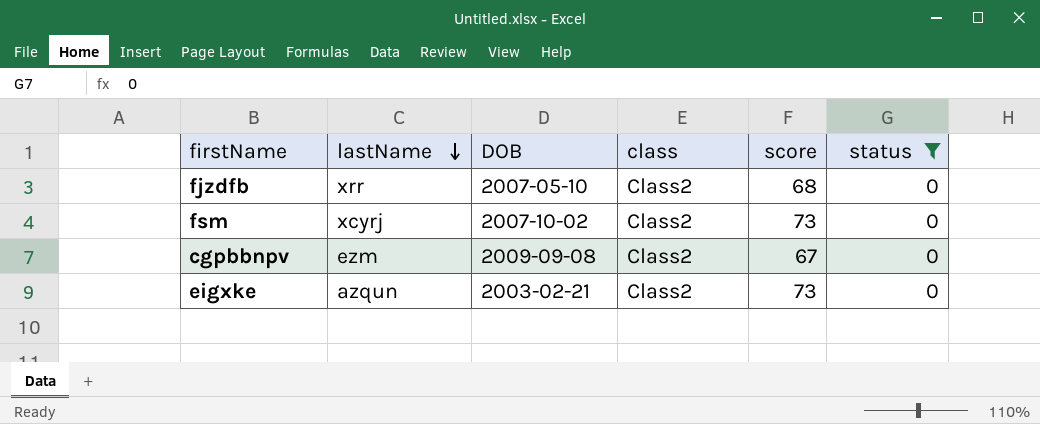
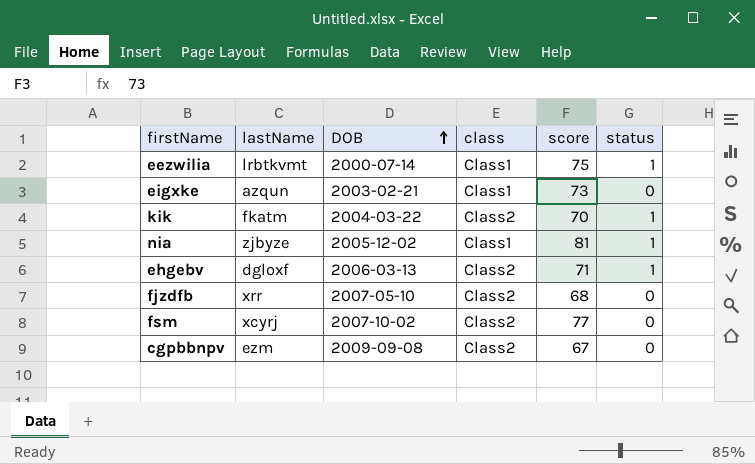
filter: status = 0 -> none
row order: lastName descending -> DOB ascending
eigxke | class: Class2 -> Class1
fsm | score: 73 -> 77

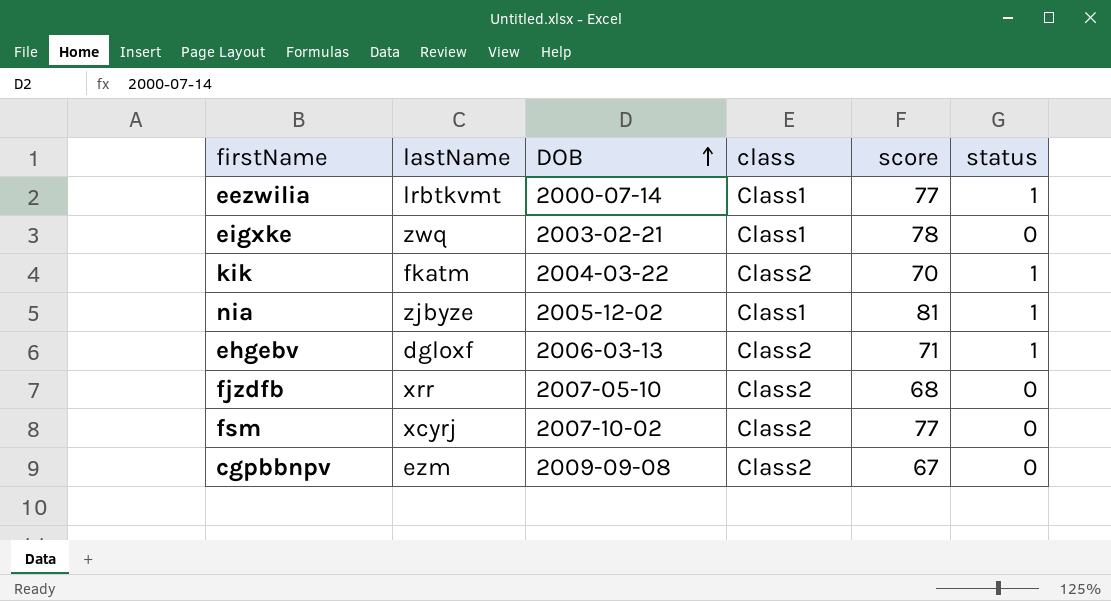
eezwilia | score: 75 -> 77
eigxke | lastName: azqun -> zwq
eigxke | score: 73 -> 78

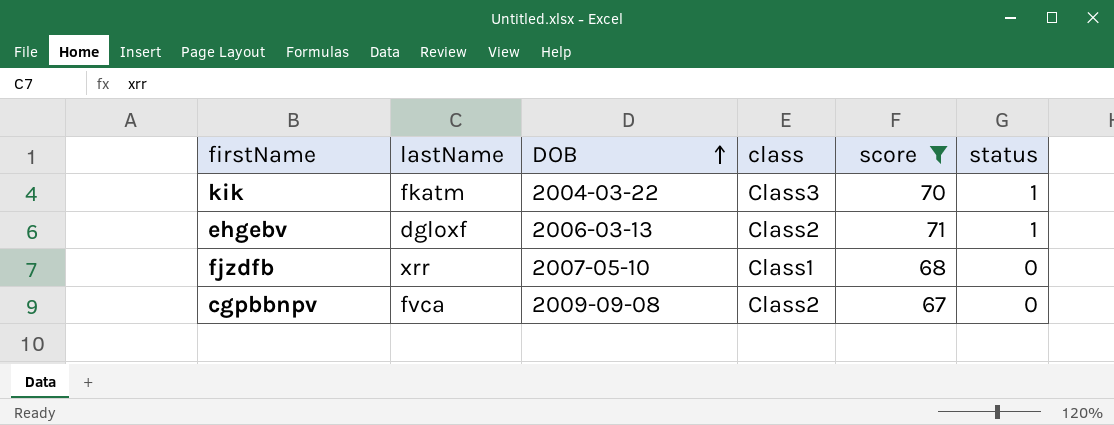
filter: none -> score <= 71
kik | class: Class2 -> Class3
fjzdfb | class: Class2 -> Class1
cgpbbnpv | lastName: ezm -> fvca

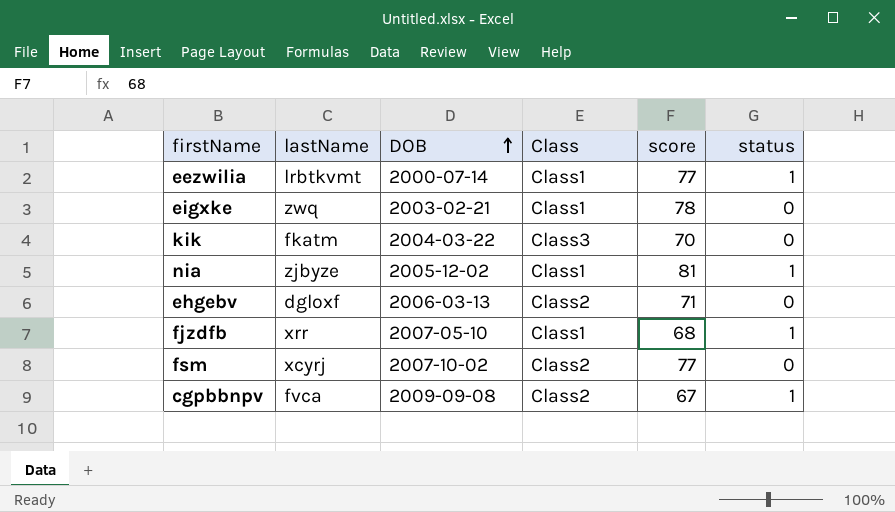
filter: score <= 71 -> none
column name: class -> Class
kik | status: 1 -> 0
ehgebv | status: 1 -> 0
fjzdfb | status: 0 -> 1
cgpbbnpv | status: 0 -> 1

